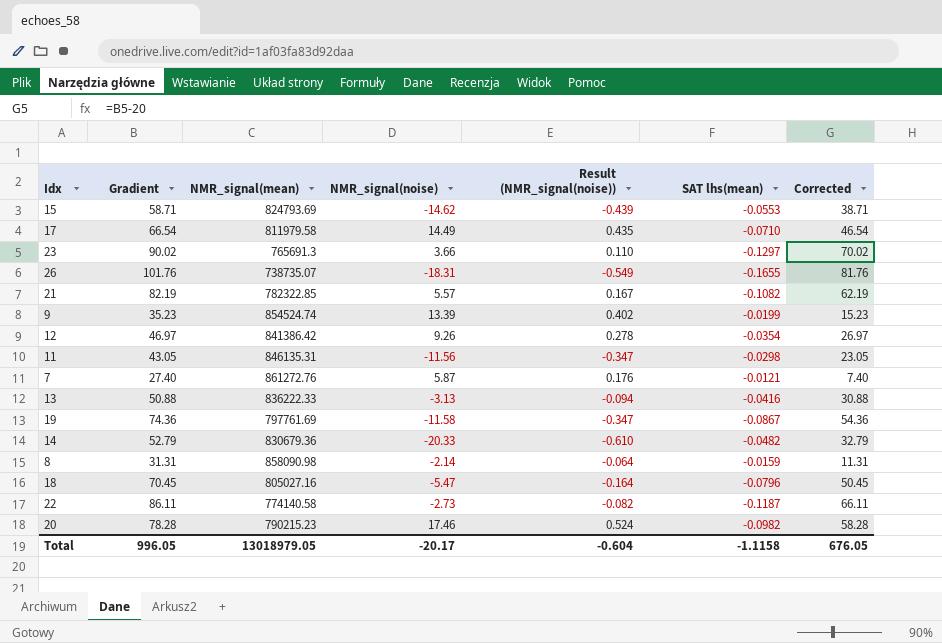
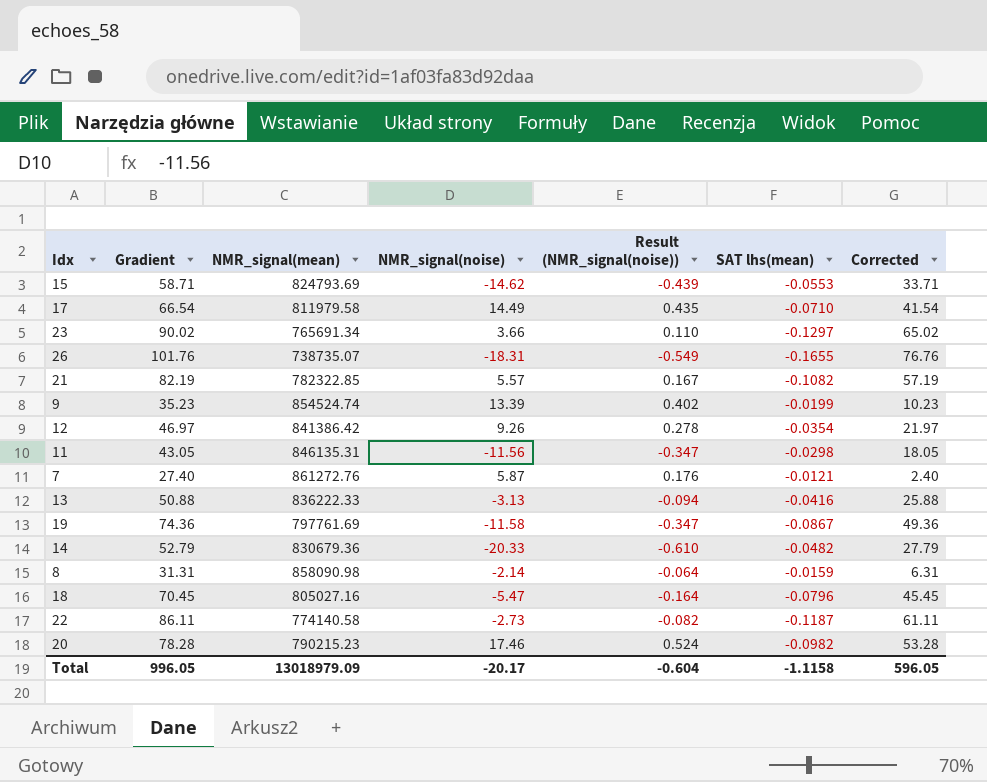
column Corrected | formula: [Gradient] - 20 -> [Gradient] - 25
23 | NMR_signal(mean): 765691.3 -> 765691.34
Total | NMR_signal(mean): 13018979.05 -> 13018979.09
Total | Corrected: 676.05 -> 596.05

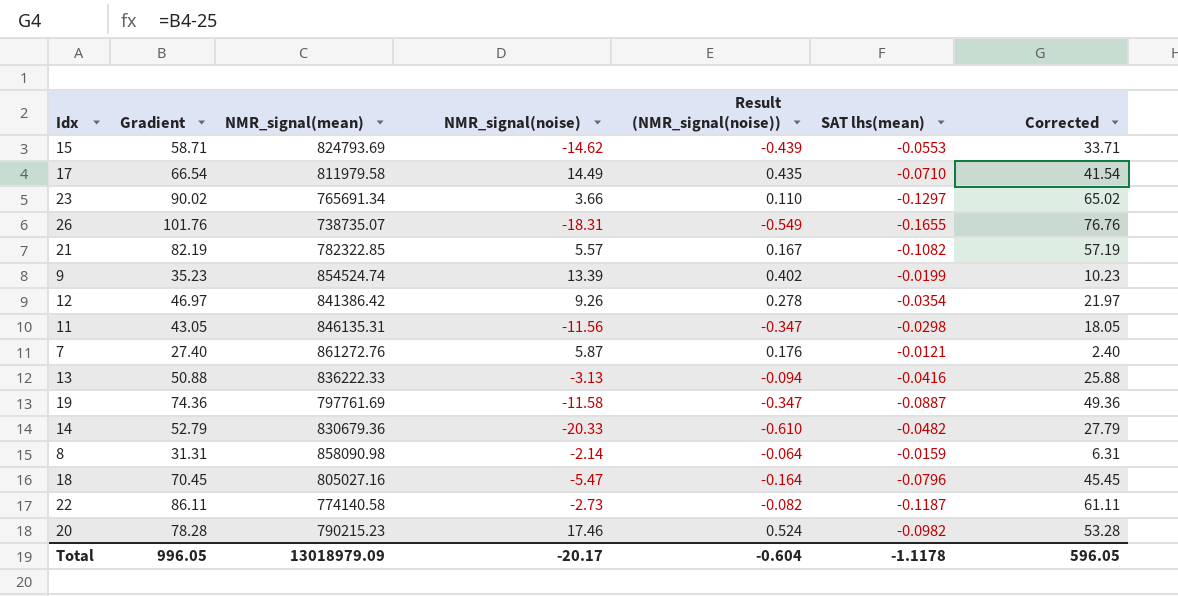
19 | SAT lhs(mean): -0.0867 -> -0.0887
Total | SAT lhs(mean): -1.1158 -> -1.1178

